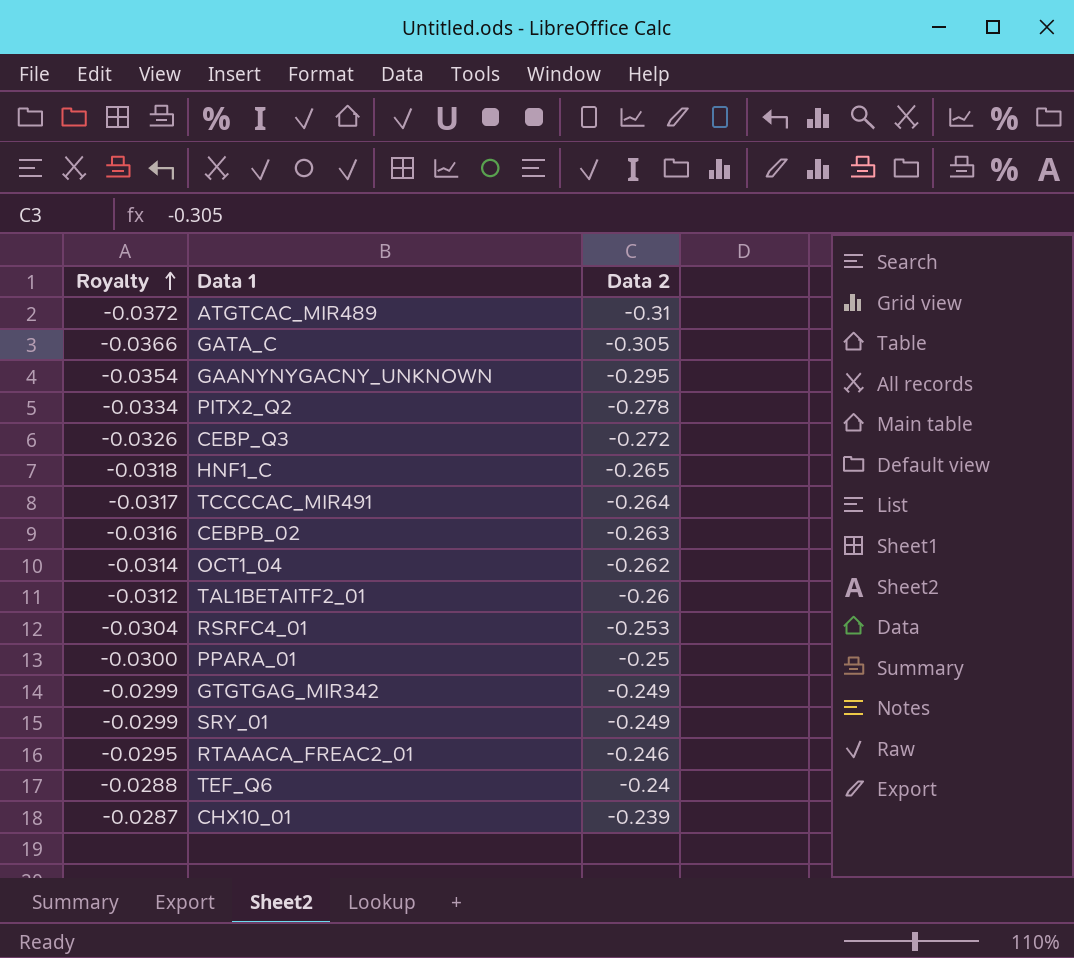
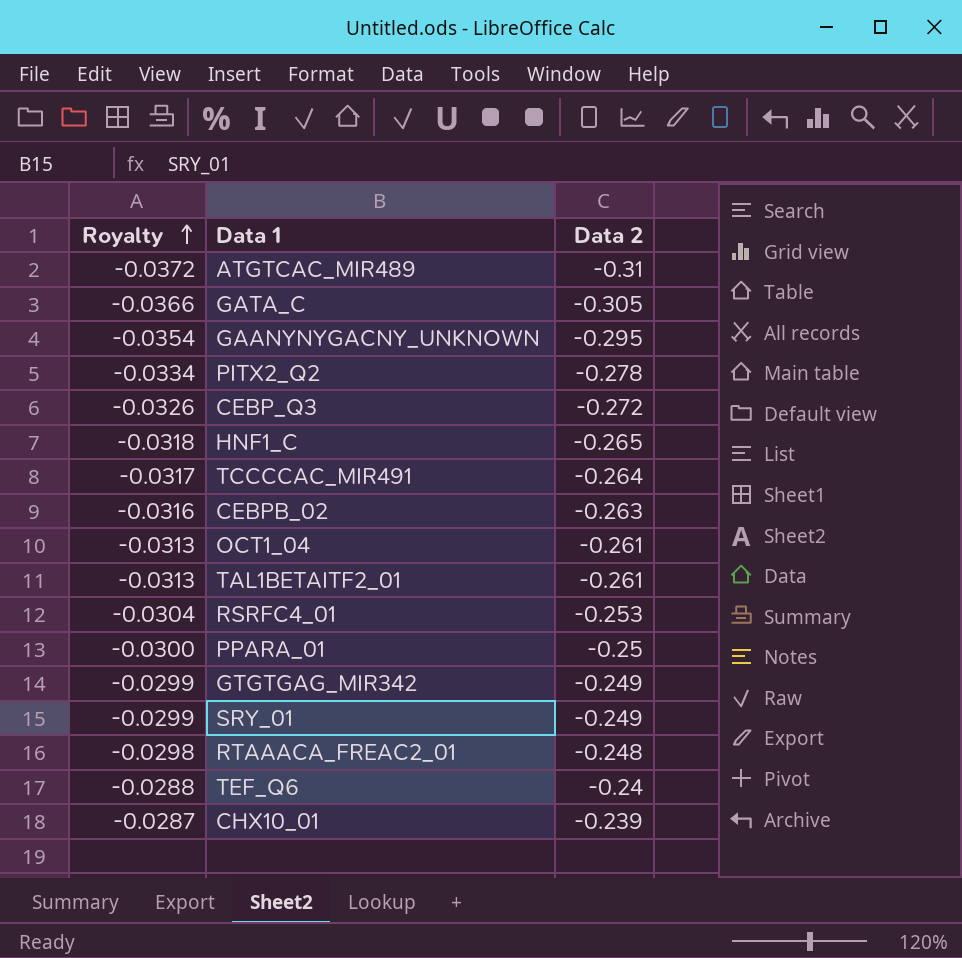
OCT1_04 | Royalty: -0.0314 -> -0.0313
OCT1_04 | Data 2: -0.262 -> -0.261
TAL1BETAITF2_01 | Royalty: -0.0312 -> -0.0313
TAL1BETAITF2_01 | Data 2: -0.26 -> -0.261
RTAAACA_FREAC2_01 | Royalty: -0.0295 -> -0.0298
RTAAACA_FREAC2_01 | Data 2: -0.246 -> -0.248

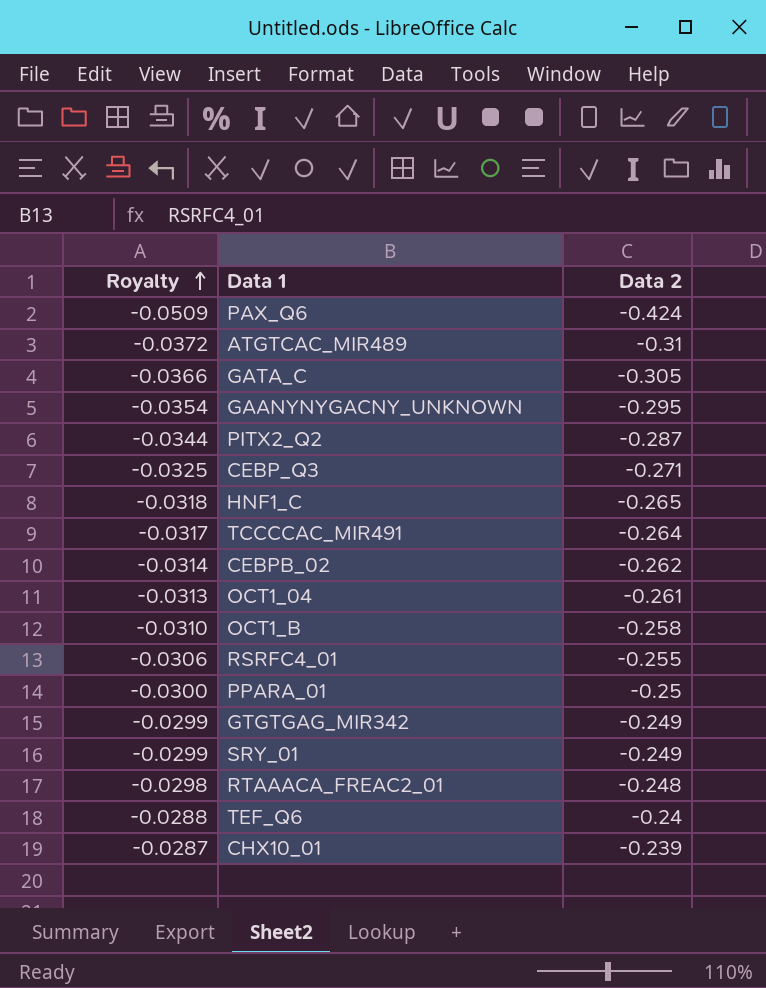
row TAL1BETAITF2_01: -0.0313 | -0.261 -> none
row PAX_Q6: none -> -0.0509 | -0.424
PITX2_Q2 | Royalty: -0.0334 -> -0.0344
PITX2_Q2 | Data 2: -0.278 -> -0.287
CEBP_Q3 | Royalty: -0.0326 -> -0.0325
CEBP_Q3 | Data 2: -0.272 -> -0.271
CEBPB_02 | Royalty: -0.0316 -> -0.0314
CEBPB_02 | Data 2: -0.263 -> -0.262
row OCT1_B: none -> -0.0310 | -0.258
RSRFC4_01 | Royalty: -0.0304 -> -0.0306
RSRFC4_01 | Data 2: -0.253 -> -0.255

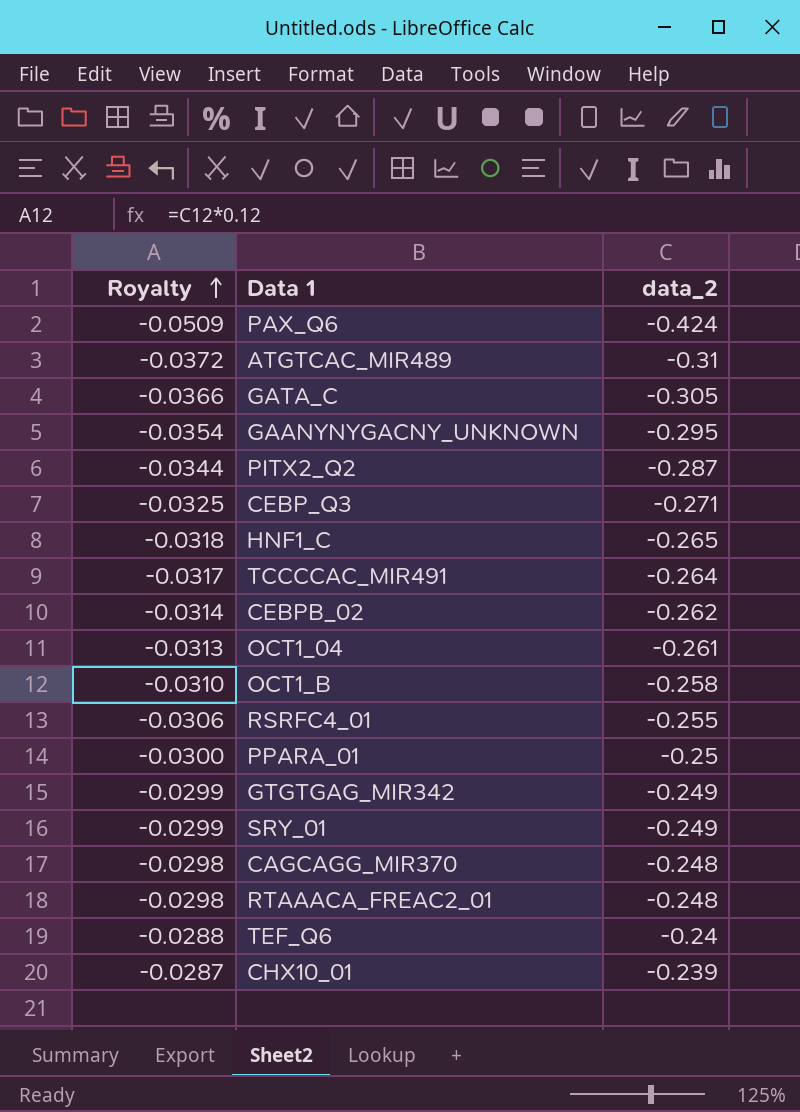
column name: Data 2 -> data_2
row CAGCAGG_MIR370: none -> -0.0298 | -0.248

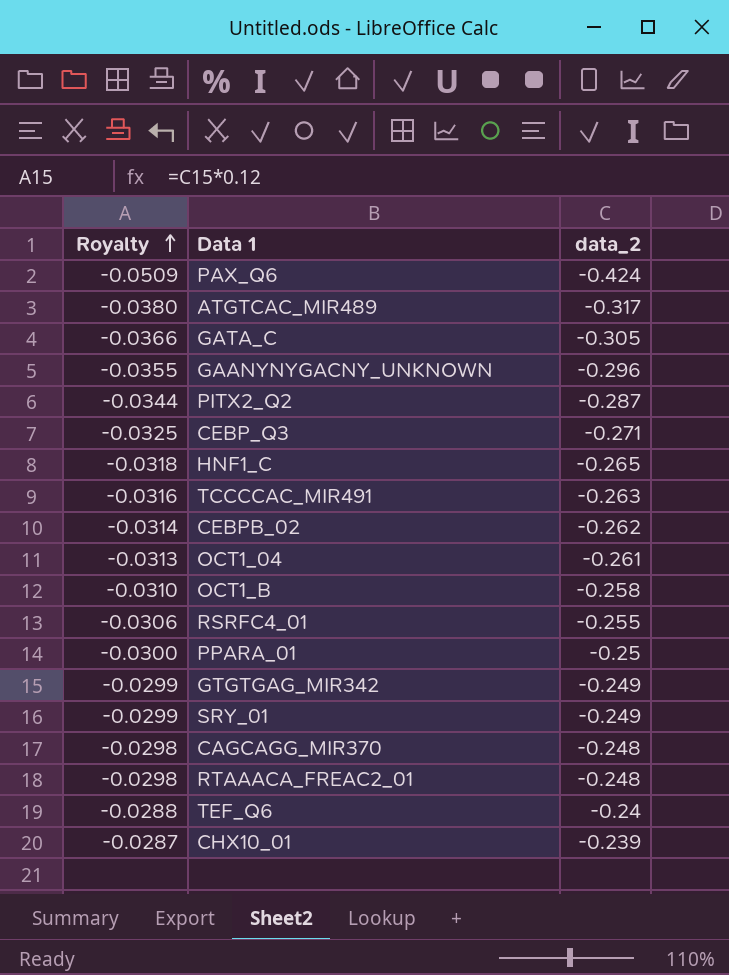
ATGTCAC_MIR489 | Royalty: -0.0372 -> -0.0380
ATGTCAC_MIR489 | data_2: -0.31 -> -0.317
GAANYNYGACNY_UNKNOWN | Royalty: -0.0354 -> -0.0355
GAANYNYGACNY_UNKNOWN | data_2: -0.295 -> -0.296
TCCCCAC_MIR491 | Royalty: -0.0317 -> -0.0316
TCCCCAC_MIR491 | data_2: -0.264 -> -0.263

